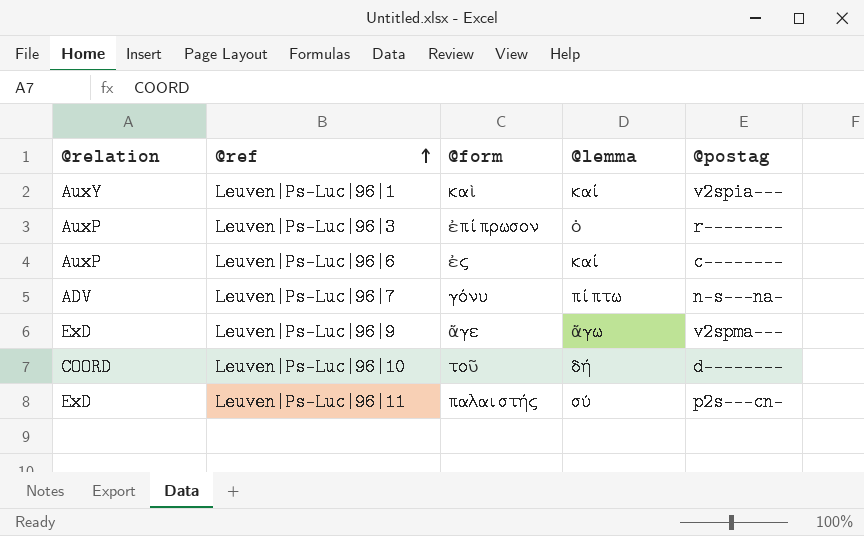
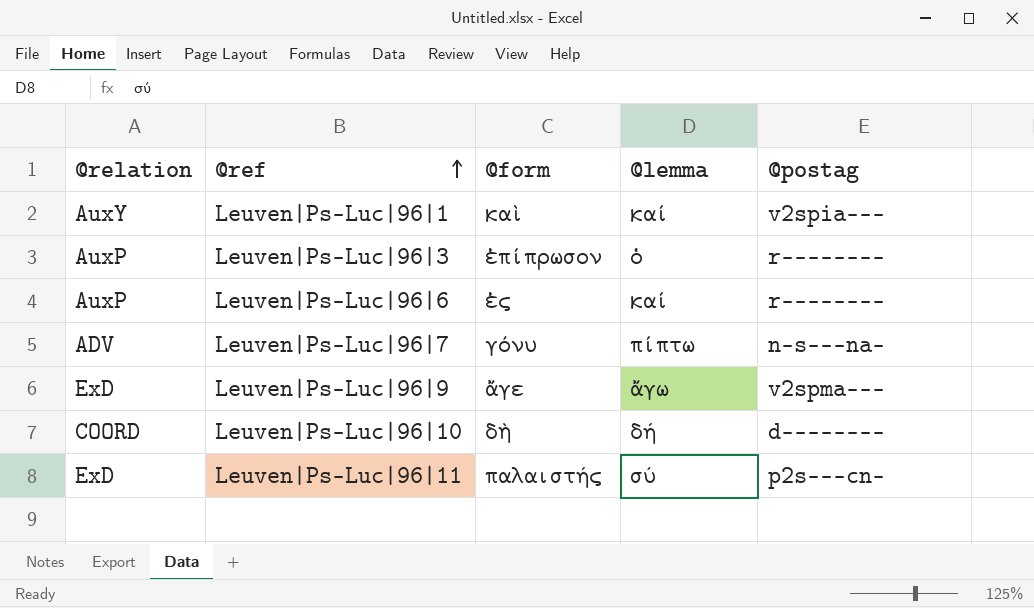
Leuven|Ps-Luc|96|6 | @postag: c-------- -> r--------
Leuven|Ps-Luc|96|10 | @form: τοῦ -> δὴ

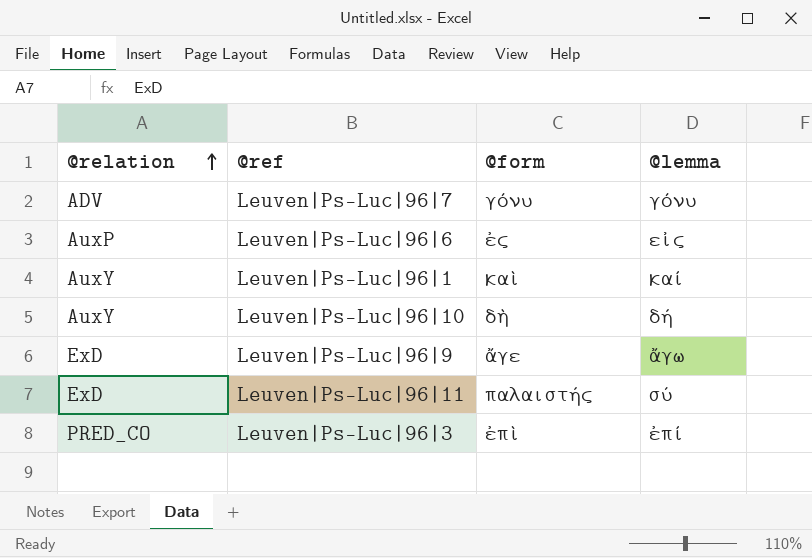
row order: @ref ascending -> @relation ascending
column @postag | position: 5 -> none
Leuven|Ps-Luc|96|7 | @lemma: πίπτω -> γόνυ
Leuven|Ps-Luc|96|6 | @lemma: καί -> εἰς
Leuven|Ps-Luc|96|10 | @relation: COORD -> AuxY
Leuven|Ps-Luc|96|3 | @relation: AuxP -> PRED_CO
Leuven|Ps-Luc|96|3 | @form: ἐπίπρωσον -> ἐπὶ
Leuven|Ps-Luc|96|3 | @lemma: ὁ -> ἐπί

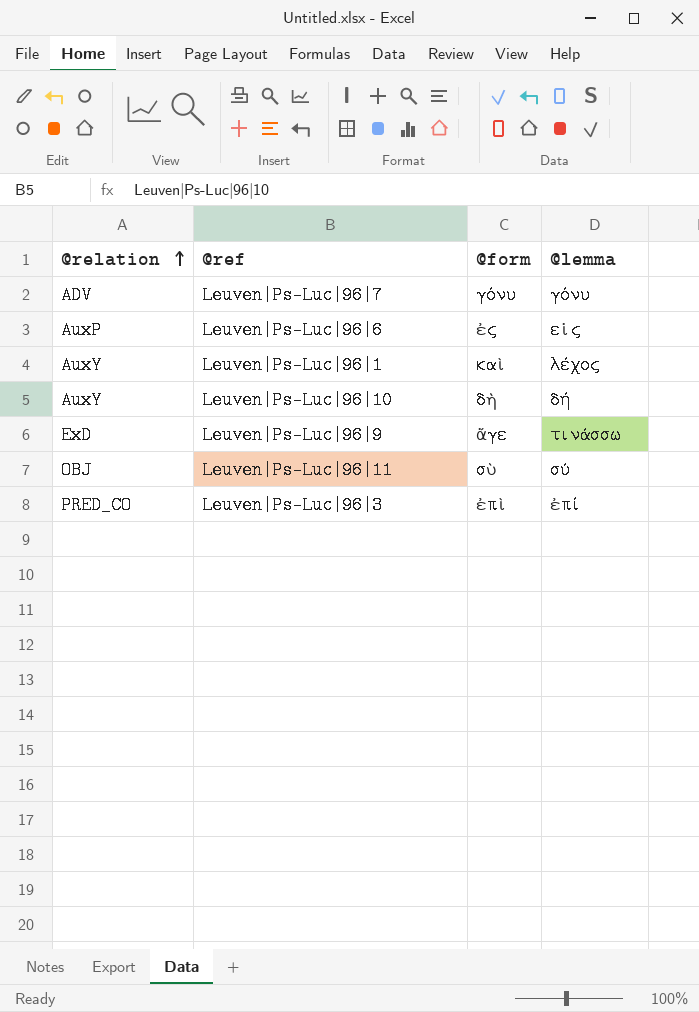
Leuven|Ps-Luc|96|1 | @lemma: καί -> λέχος
Leuven|Ps-Luc|96|9 | @lemma: ἄγω -> τινάσσω
Leuven|Ps-Luc|96|11 | @relation: ExD -> OBJ
Leuven|Ps-Luc|96|11 | @form: παλαιστής -> σὺ

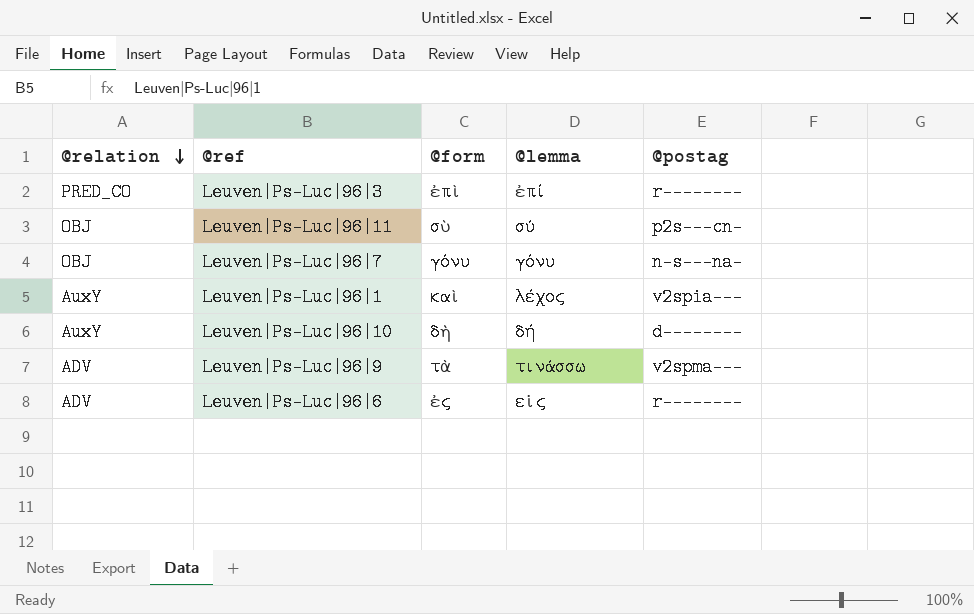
row order: @relation ascending -> @relation descending
column @postag | position: none -> 5
Leuven|Ps-Luc|96|7 | @relation: ADV -> OBJ
Leuven|Ps-Luc|96|9 | @relation: ExD -> ADV
Leuven|Ps-Luc|96|9 | @form: ἄγε -> τὰ
Leuven|Ps-Luc|96|6 | @relation: AuxP -> ADV

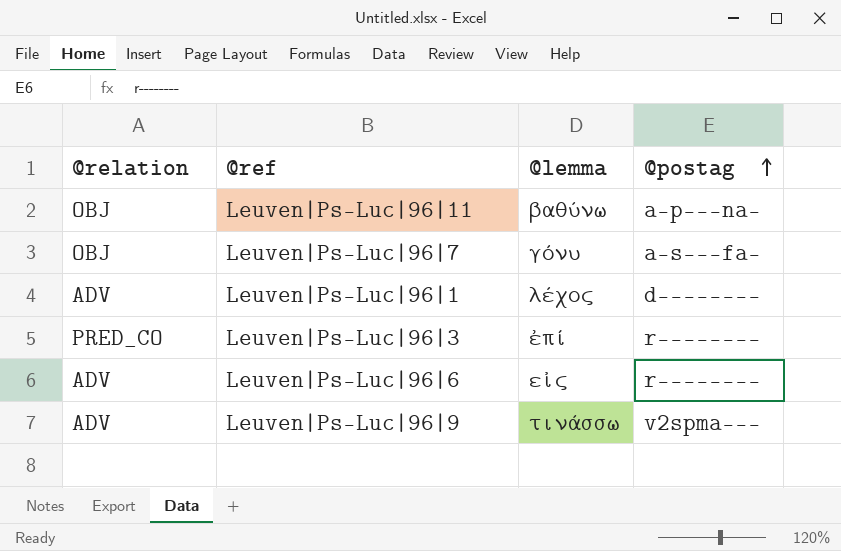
row order: @relation descending -> @postag ascending
column @form | position: 3 -> none
row Leuven|Ps-Luc|96|10: AuxY | δὴ | δή | d-------- -> none
Leuven|Ps-Luc|96|11 | @lemma: σύ -> βαθύνω
Leuven|Ps-Luc|96|11 | @postag: p2s---cn- -> a-p---na-
Leuven|Ps-Luc|96|7 | @postag: n-s---na- -> a-s---fa-
Leuven|Ps-Luc|96|1 | @relation: AuxY -> ADV
Leuven|Ps-Luc|96|1 | @postag: v2spia--- -> d--------

